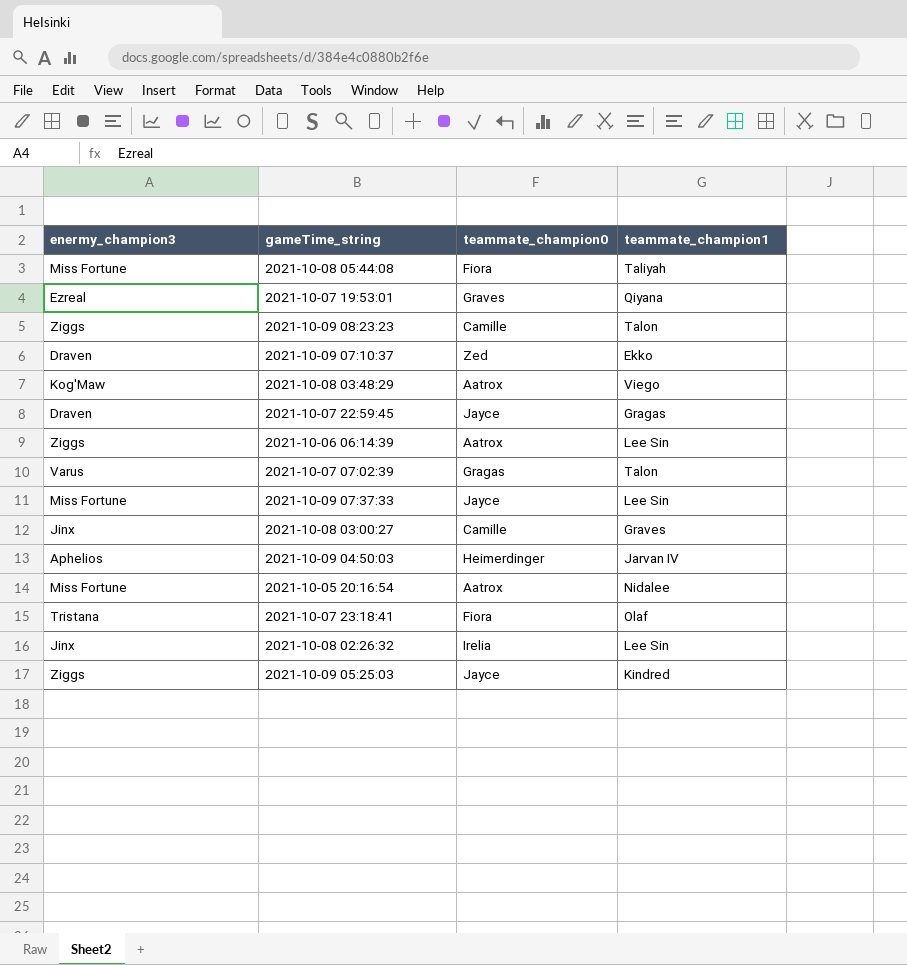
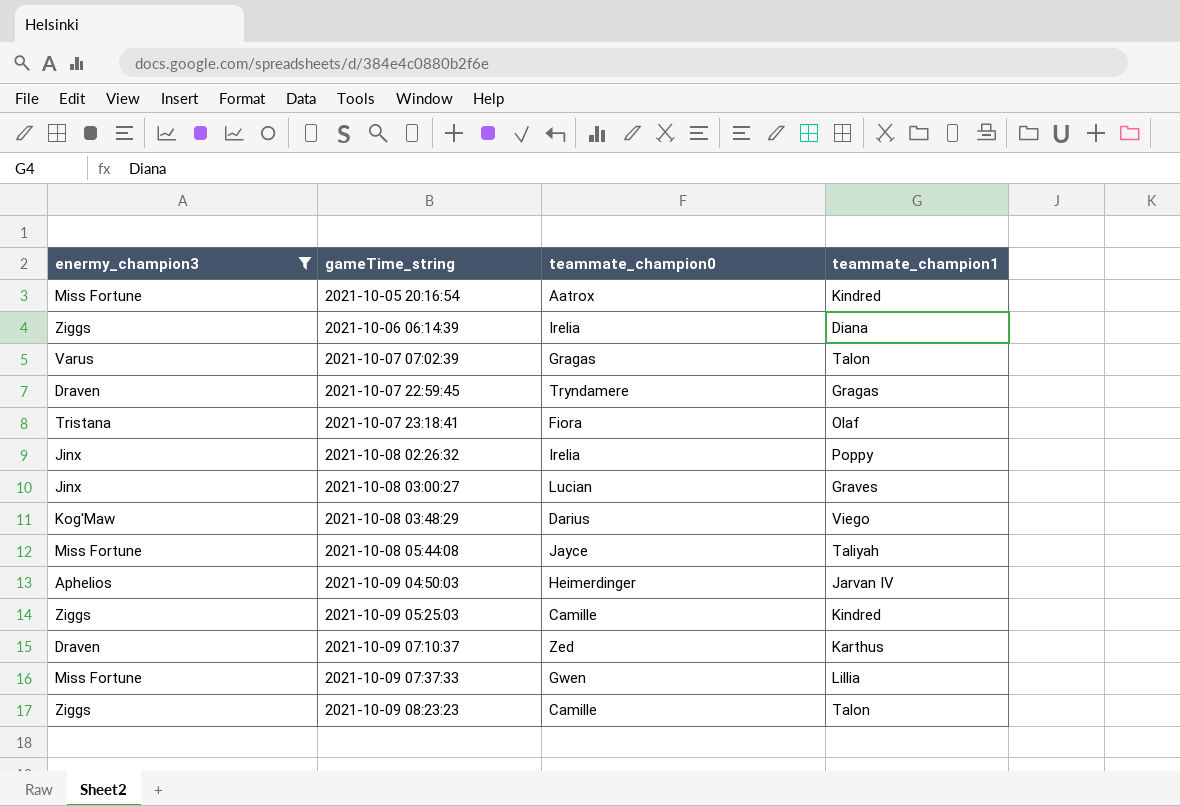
filter: none -> enermy_champion3 != Ezreal
row order: none -> gameTime_string ascending
2021-10-05 20:16:54 | teammate_champion1: Nidalee -> Kindred
2021-10-06 06:14:39 | teammate_champion0: Aatrox -> Irelia
2021-10-06 06:14:39 | teammate_champion1: Lee Sin -> Diana
2021-10-07 22:59:45 | teammate_champion0: Jayce -> Tryndamere
2021-10-08 02:26:32 | teammate_champion1: Lee Sin -> Poppy
2021-10-08 03:00:27 | teammate_champion0: Camille -> Lucian
2021-10-08 03:48:29 | teammate_champion0: Aatrox -> Darius
2021-10-08 05:44:08 | teammate_champion0: Fiora -> Jayce
2021-10-09 05:25:03 | teammate_champion0: Jayce -> Camille
2021-10-09 07:10:37 | teammate_champion1: Ekko -> Karthus
2021-10-09 07:37:33 | teammate_champion0: Jayce -> Gwen
2021-10-09 07:37:33 | teammate_champion1: Lee Sin -> Lillia

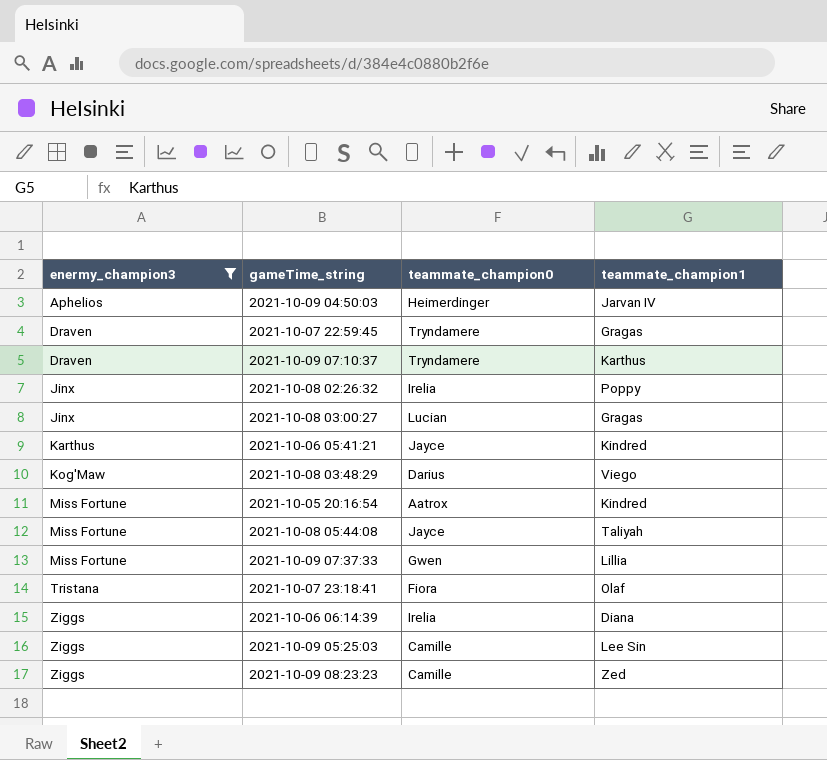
row order: gameTime_string ascending -> enermy_champion3 ascending
row 2021-10-07 07:02:39: Varus | Gragas | Talon -> none
2021-10-09 07:10:37 | teammate_champion0: Zed -> Tryndamere
2021-10-08 03:00:27 | teammate_champion1: Graves -> Gragas
row 2021-10-06 05:41:21: none -> Karthus | Jayce | Kindred
2021-10-09 05:25:03 | teammate_champion1: Kindred -> Lee Sin
2021-10-09 08:23:23 | teammate_champion1: Talon -> Zed

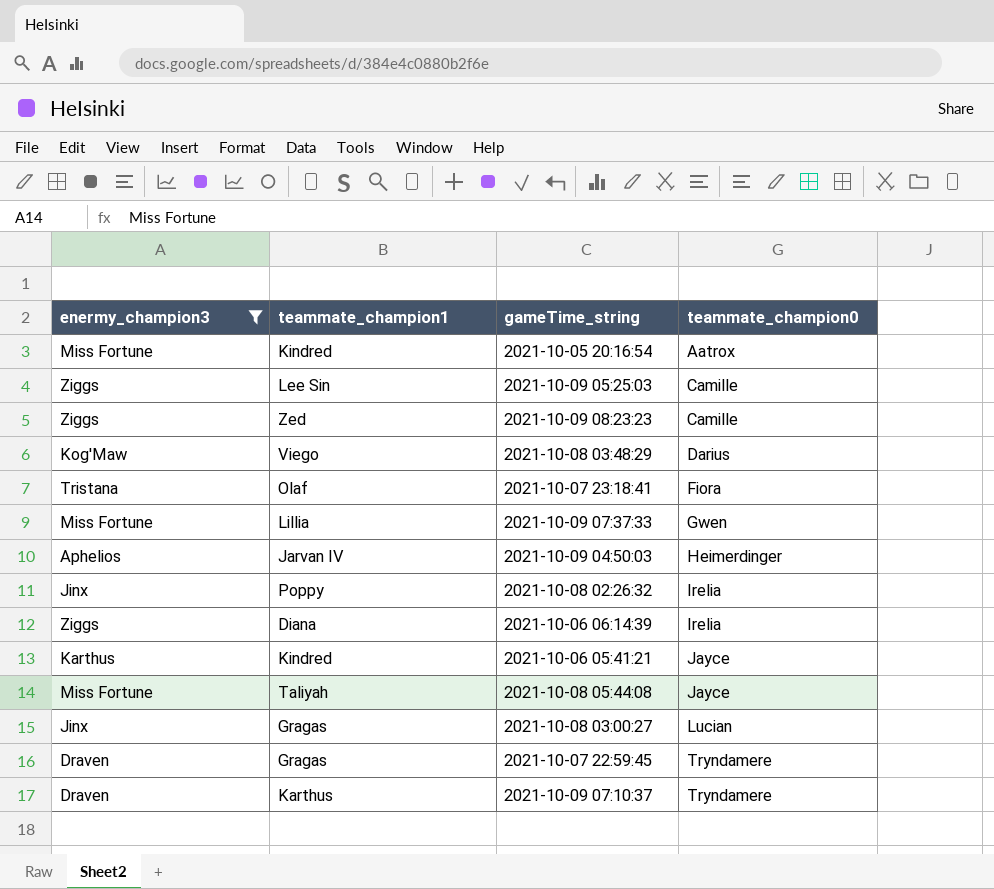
row order: enermy_champion3 ascending -> teammate_champion0 ascending
column teammate_champion1 | position: 4 -> 2

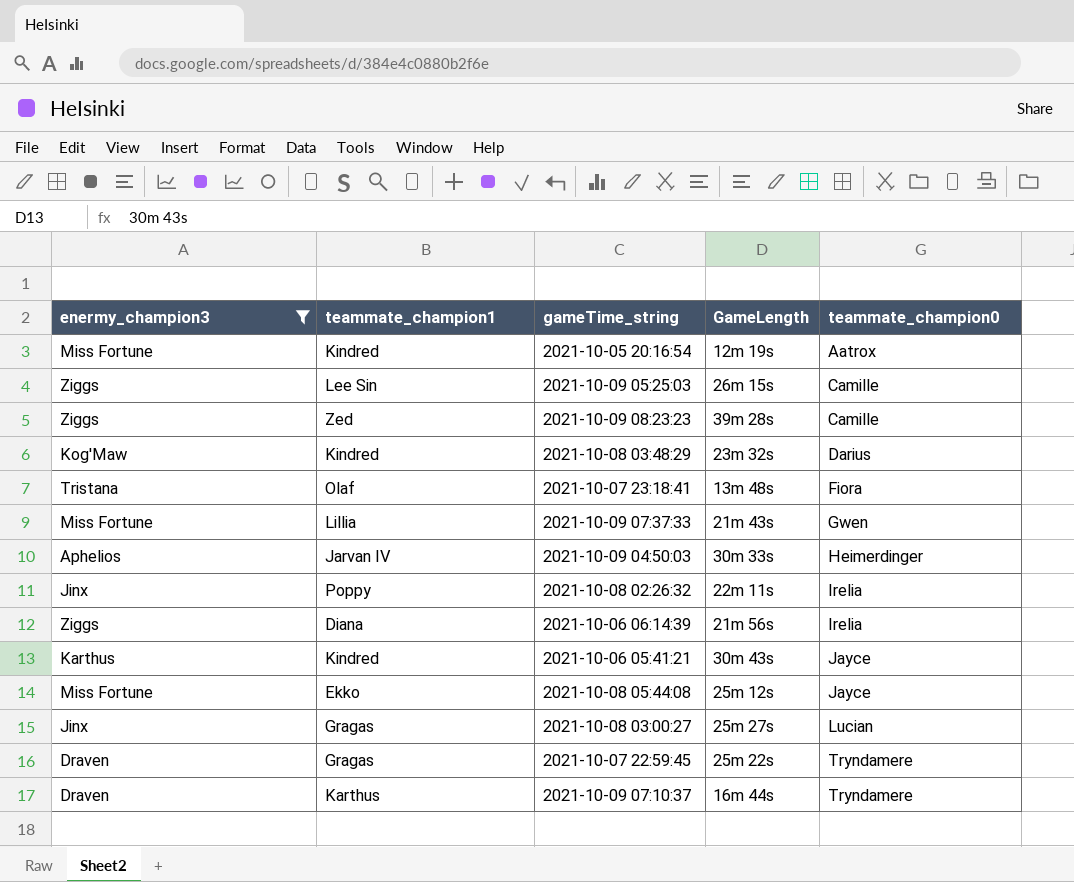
column GameLength | position: none -> 4
2021-10-08 03:48:29 | teammate_champion1: Viego -> Kindred
2021-10-08 05:44:08 | teammate_champion1: Taliyah -> Ekko

